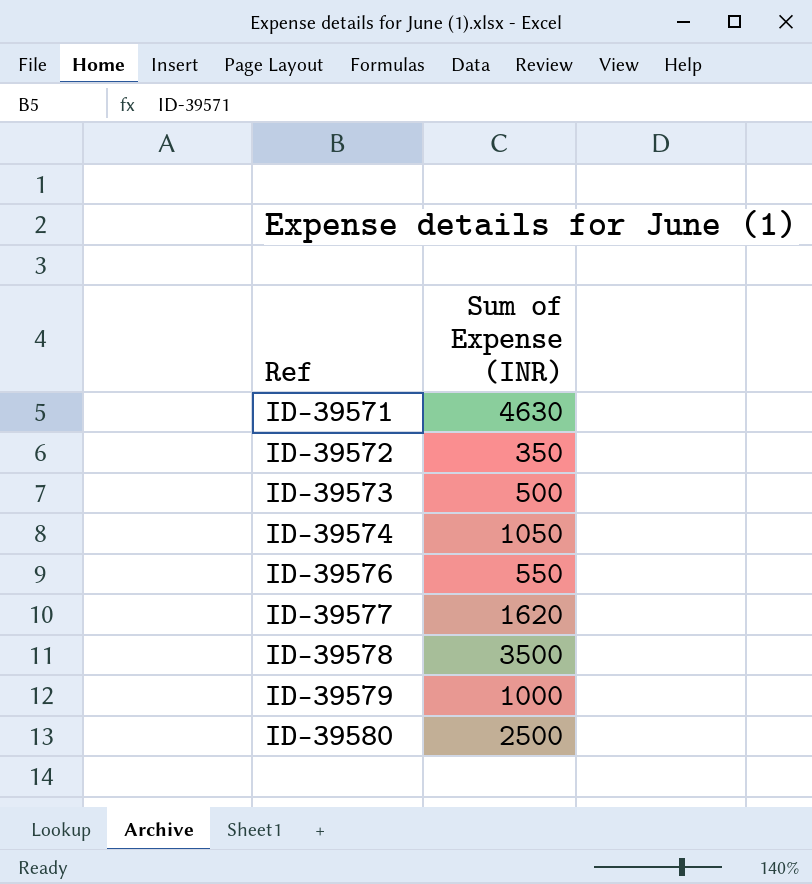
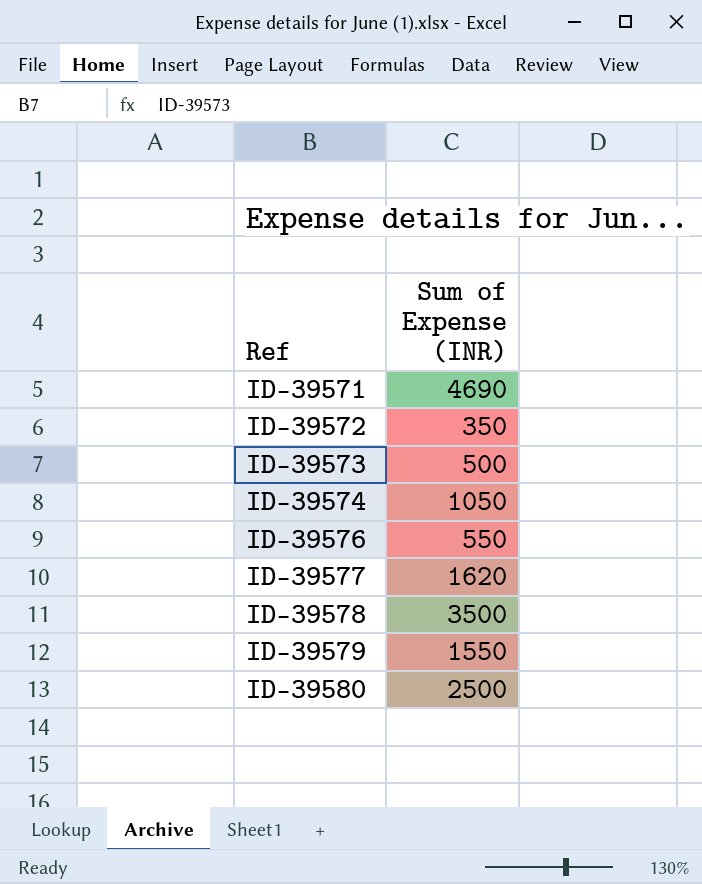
ID-39571 | Sum of Expense (INR): 4630 -> 4690
ID-39579 | Sum of Expense (INR): 1000 -> 1550

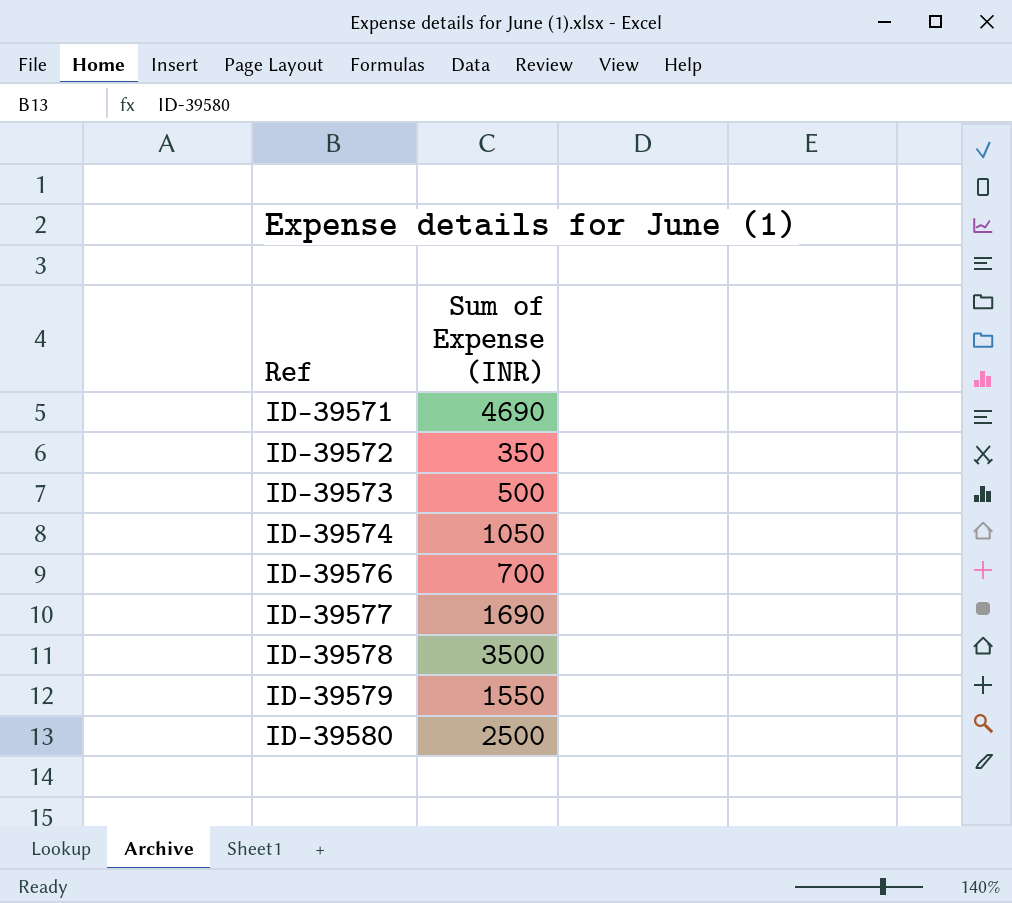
ID-39576 | Sum of Expense (INR): 550 -> 700
ID-39577 | Sum of Expense (INR): 1620 -> 1690

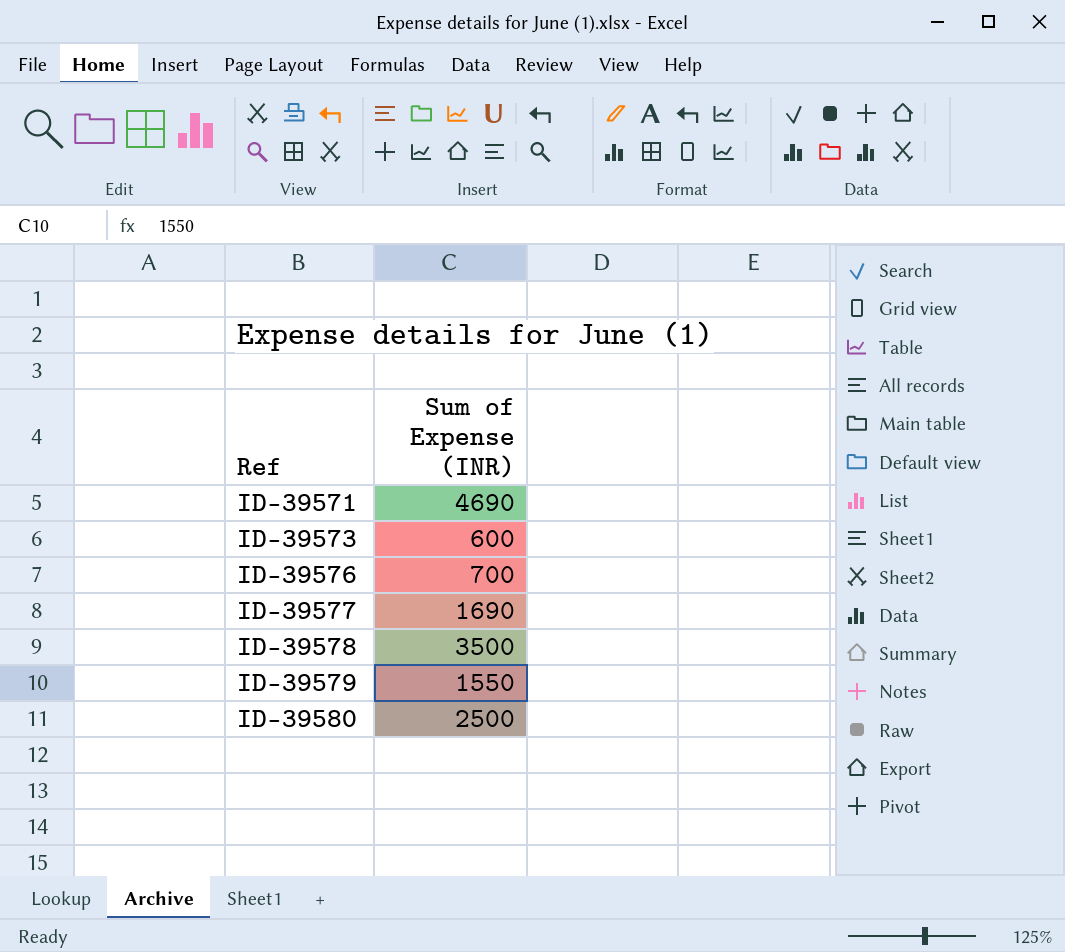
row ID-39572: 350 -> none
row ID-39574: 1050 -> none
ID-39573 | Sum of Expense (INR): 500 -> 600

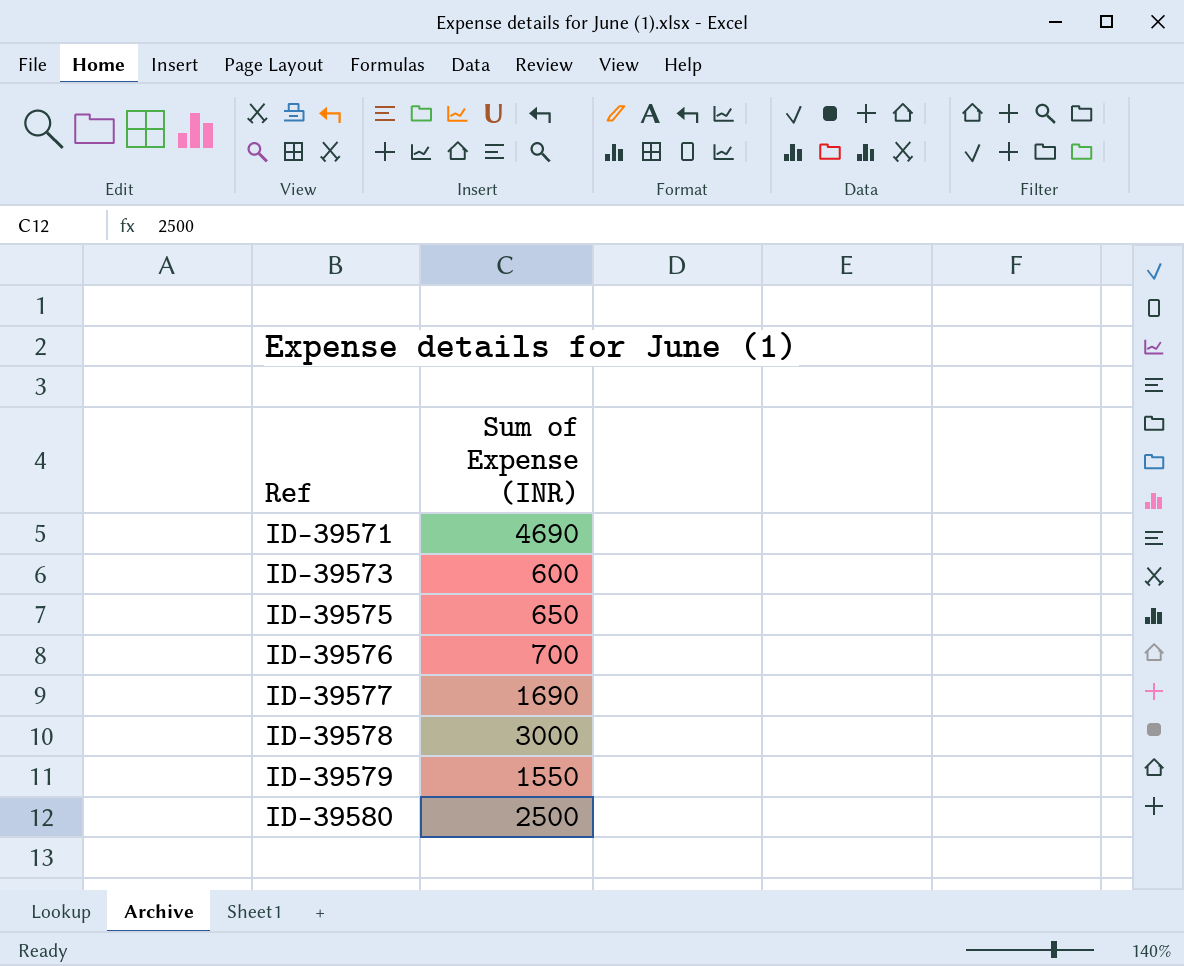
row ID-39575: none -> 650
ID-39578 | Sum of Expense (INR): 3500 -> 3000

